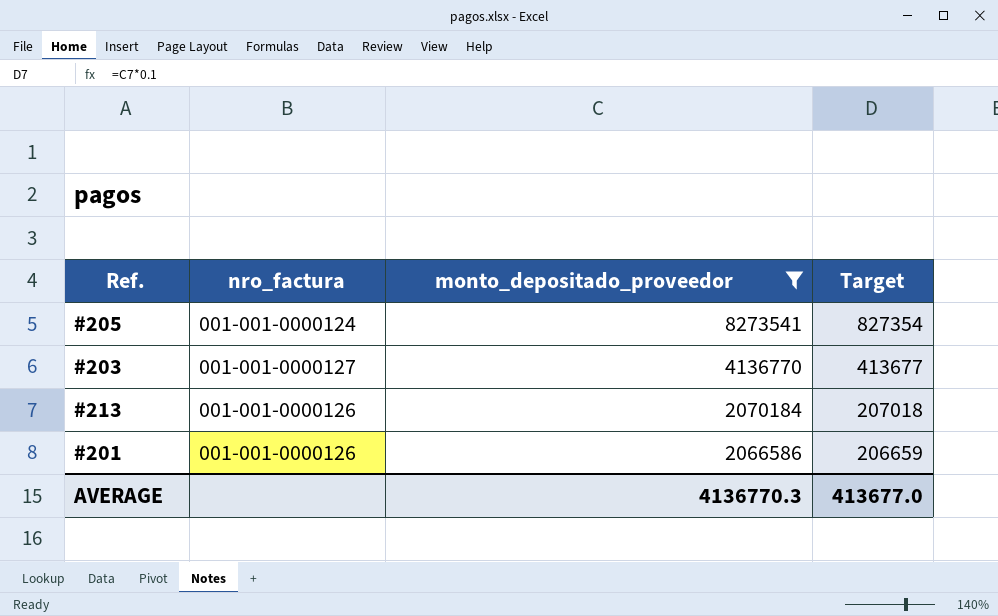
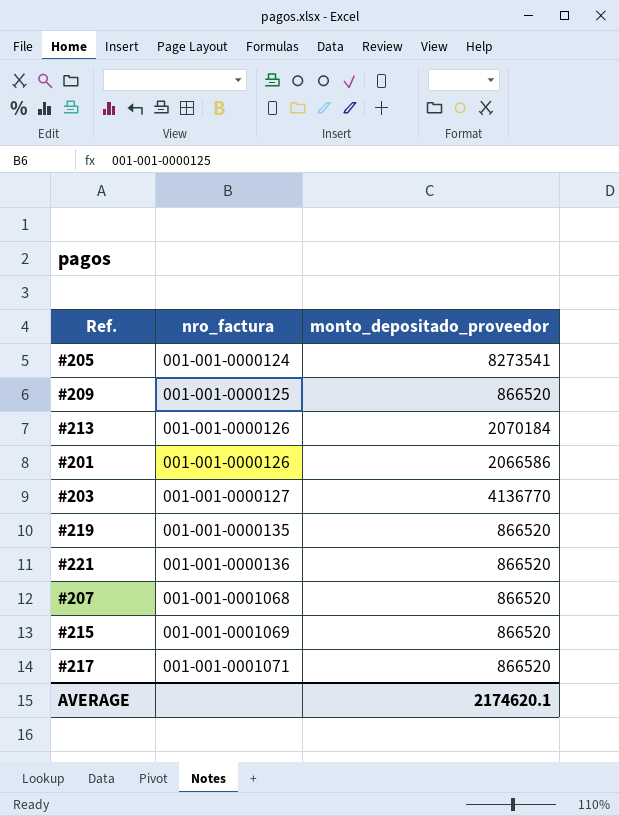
filter: monto_depositado_proveedor != 866520 -> none
row order: monto_depositado_proveedor descending -> nro_factura ascending
column Target | formula: [monto_depositado_proveedor] * 0.1 -> none
AVERAGE | monto_depositado_proveedor: 4136770.3 -> 2174620.1

